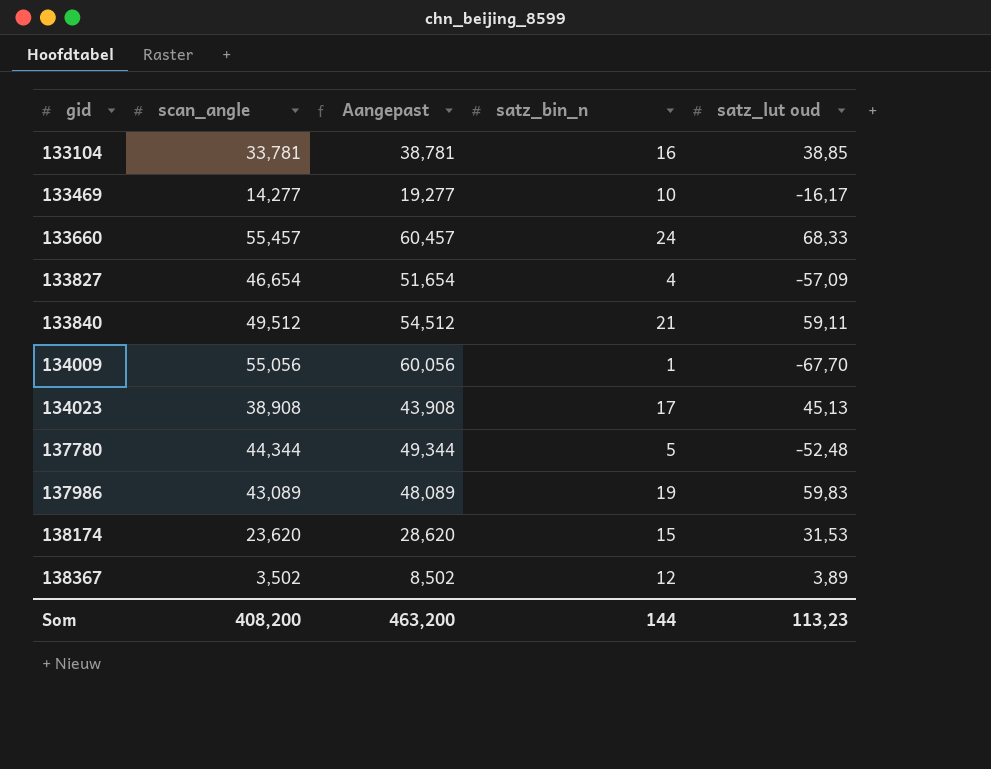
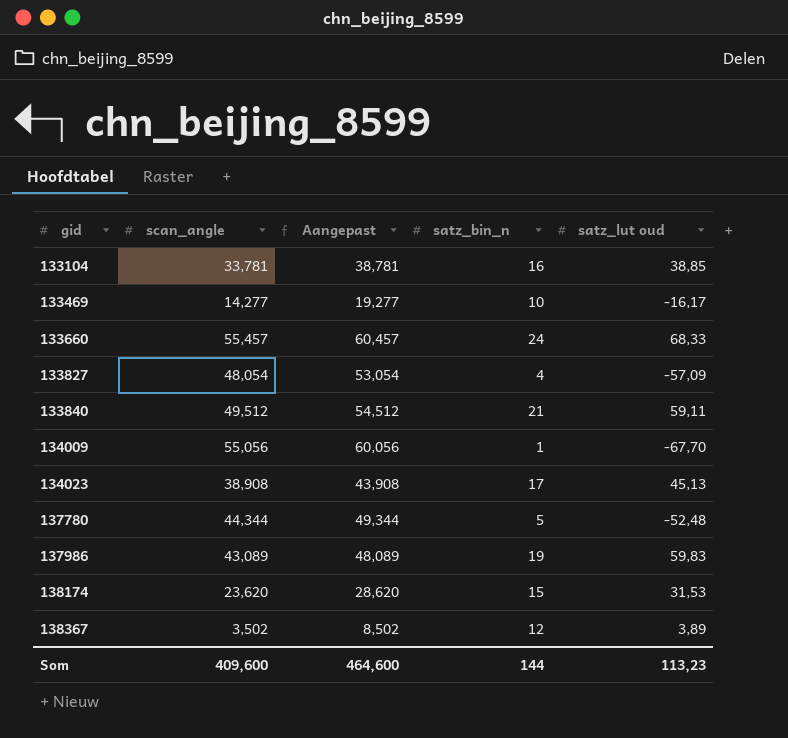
133827 | scan_angle: 46,654 -> 48,054
133827 | Aangepast: 51,654 -> 53,054
Som | scan_angle: 408,200 -> 409,600
Som | Aangepast: 463,200 -> 464,600

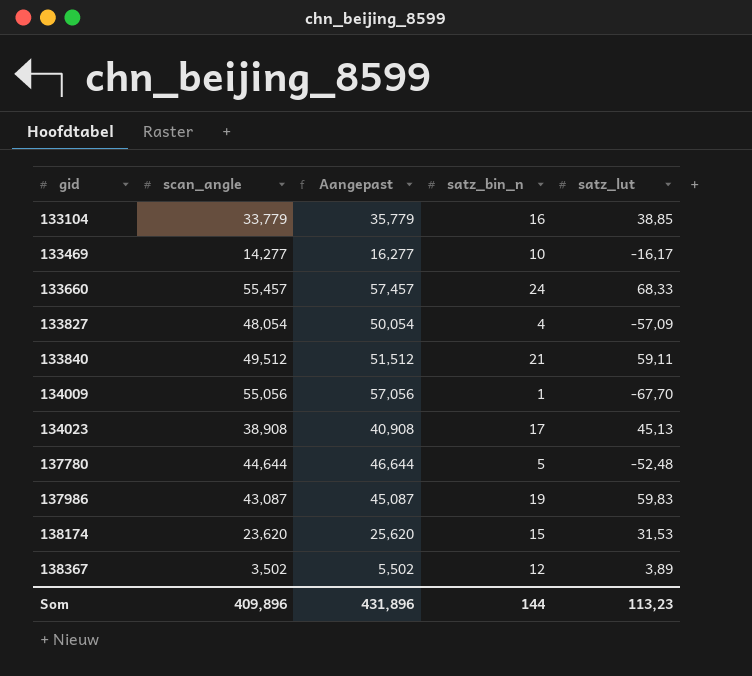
column Aangepast | formula: [scan_angle] + 5 -> [scan_angle] + 2
column name: satz_lut oud -> satz_lut
133104 | scan_angle: 33,781 -> 33,779
137780 | scan_angle: 44,344 -> 44,644
137986 | scan_angle: 43,089 -> 43,087
Som | scan_angle: 409,600 -> 409,896
Som | Aangepast: 464,600 -> 431,896

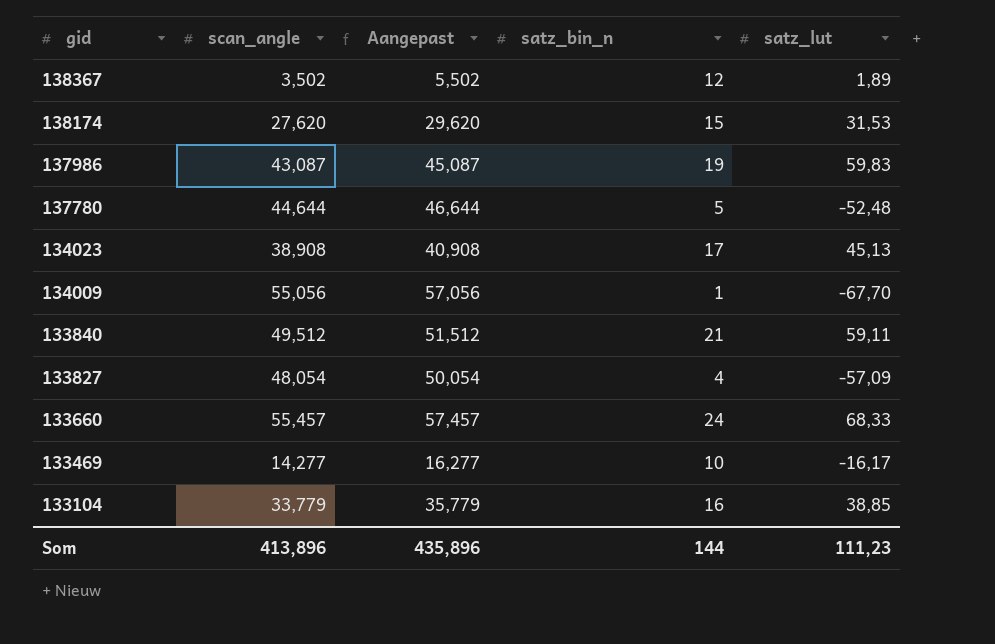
row order: gid ascending -> gid descending
138367 | satz_lut: 3,89 -> 1,89
138174 | scan_angle: 23,620 -> 27,620
138174 | Aangepast: 25,620 -> 29,620
Som | scan_angle: 409,896 -> 413,896
Som | Aangepast: 431,896 -> 435,896
Som | satz_lut: 113,23 -> 111,23

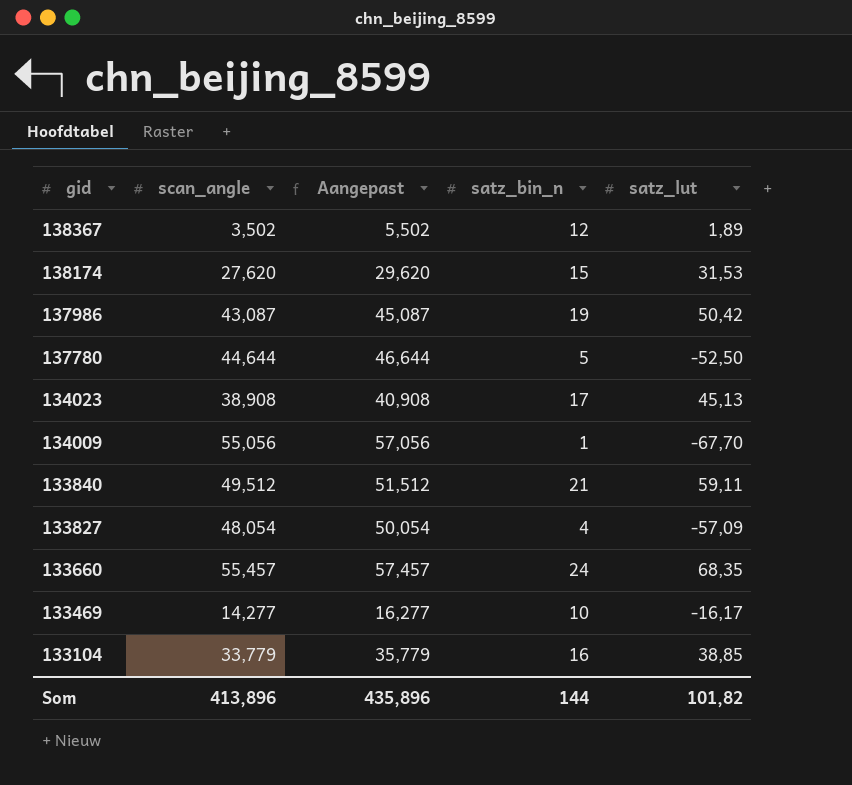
137986 | satz_lut: 59,83 -> 50,42
137780 | satz_lut: -52,48 -> -52,50
133660 | satz_lut: 68,33 -> 68,35
Som | satz_lut: 111,23 -> 101,82

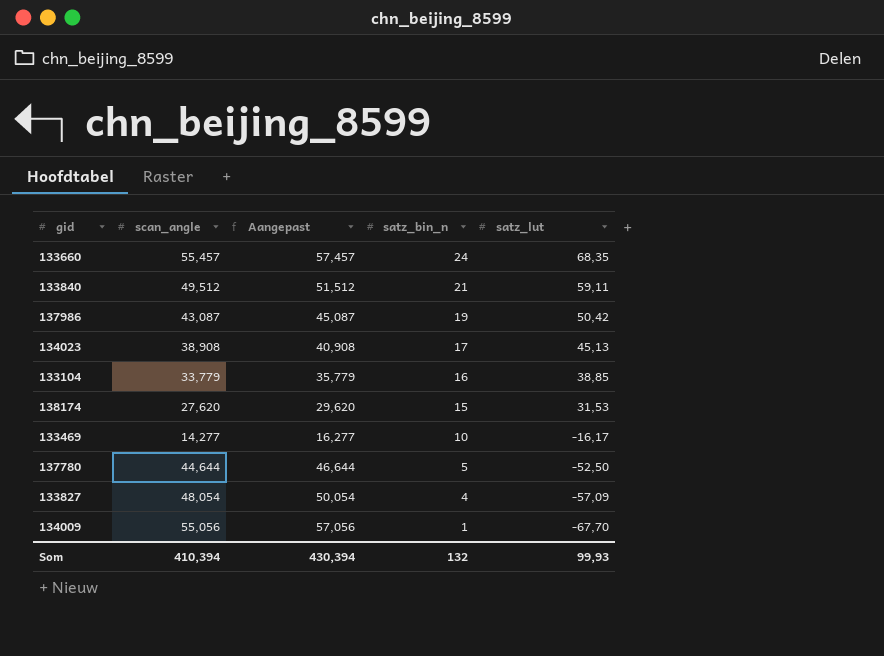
row order: gid descending -> satz_bin_n descending
row 138367: 3,502 | 5,502 | 12 | 1,89 -> none
Som | scan_angle: 413,896 -> 410,394
Som | Aangepast: 435,896 -> 430,394
Som | satz_bin_n: 144 -> 132
Som | satz_lut: 101,82 -> 99,93

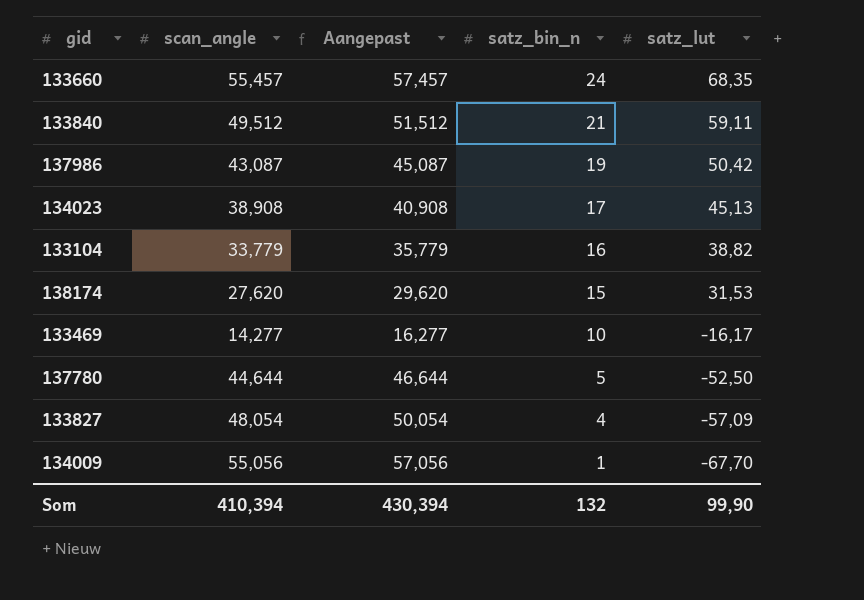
133104 | satz_lut: 38,85 -> 38,82
Som | satz_lut: 99,93 -> 99,90

